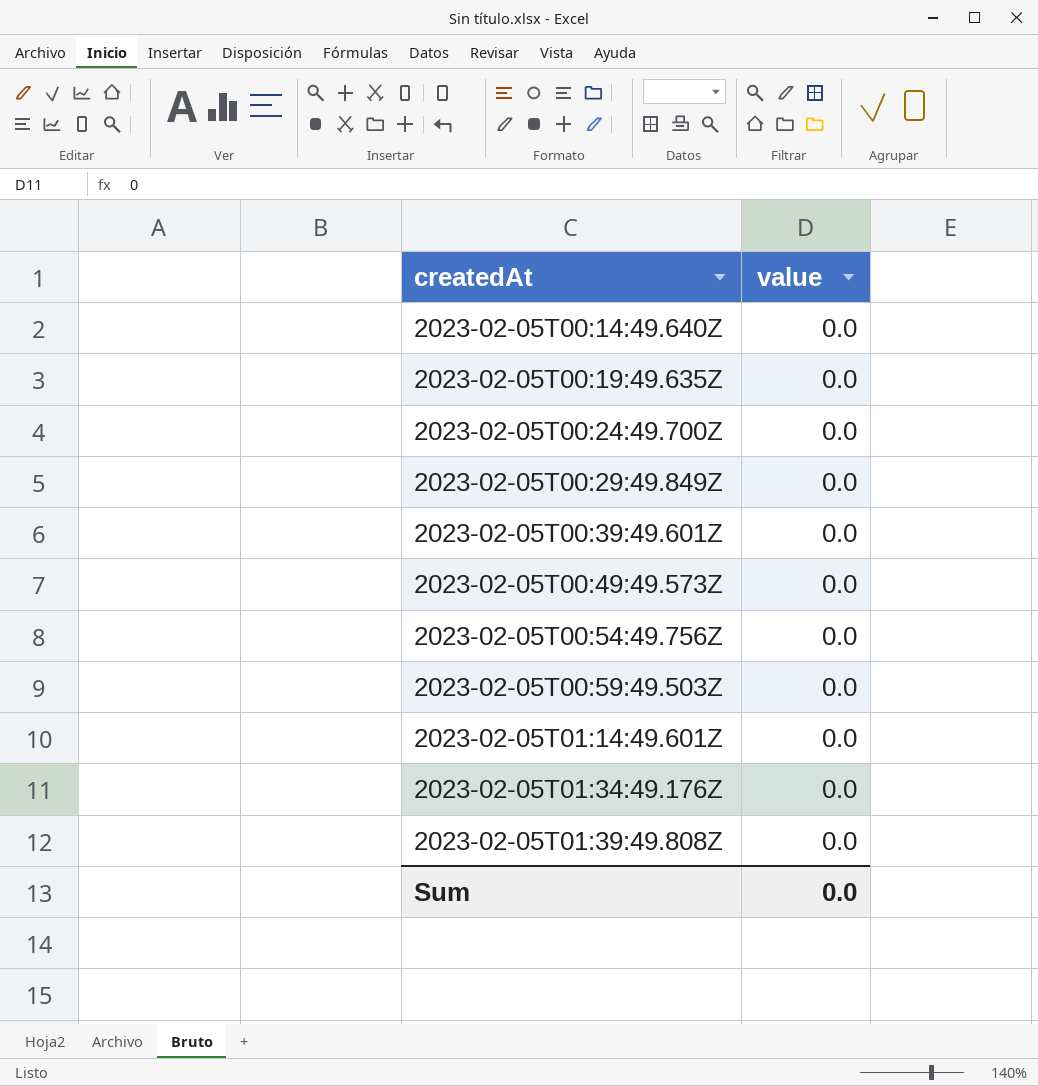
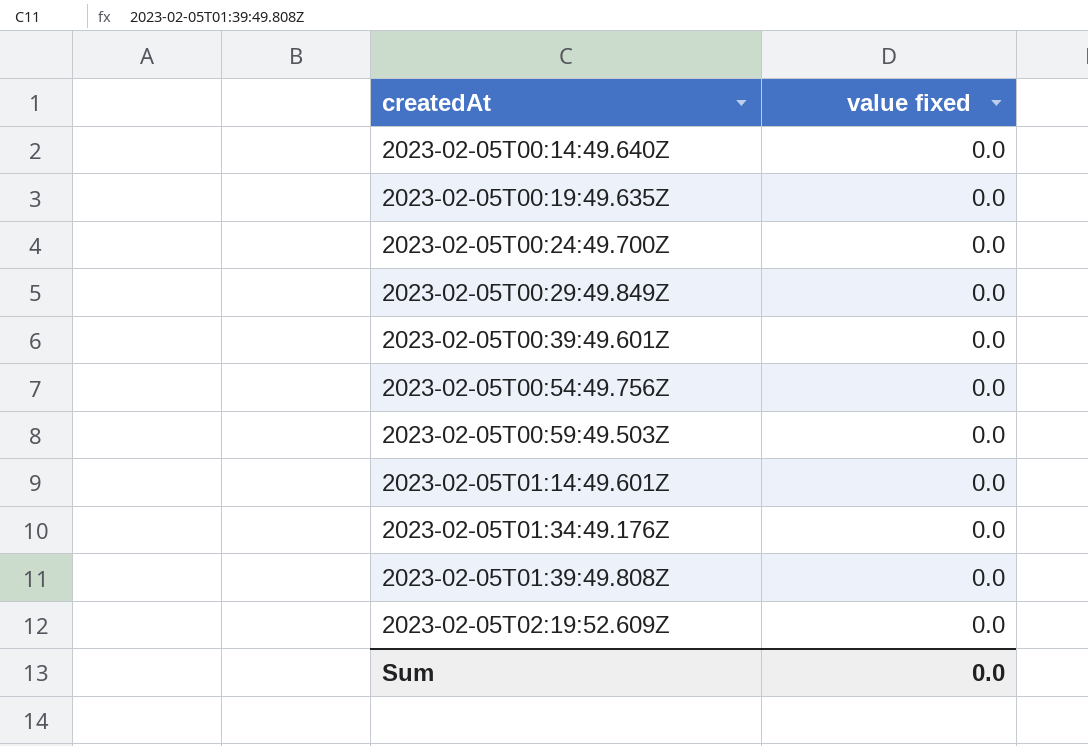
column name: value -> value fixed
row 2023-02-05T00:49:49.573Z: 0.0 -> none
row 2023-02-05T02:19:52.609Z: none -> 0.0

